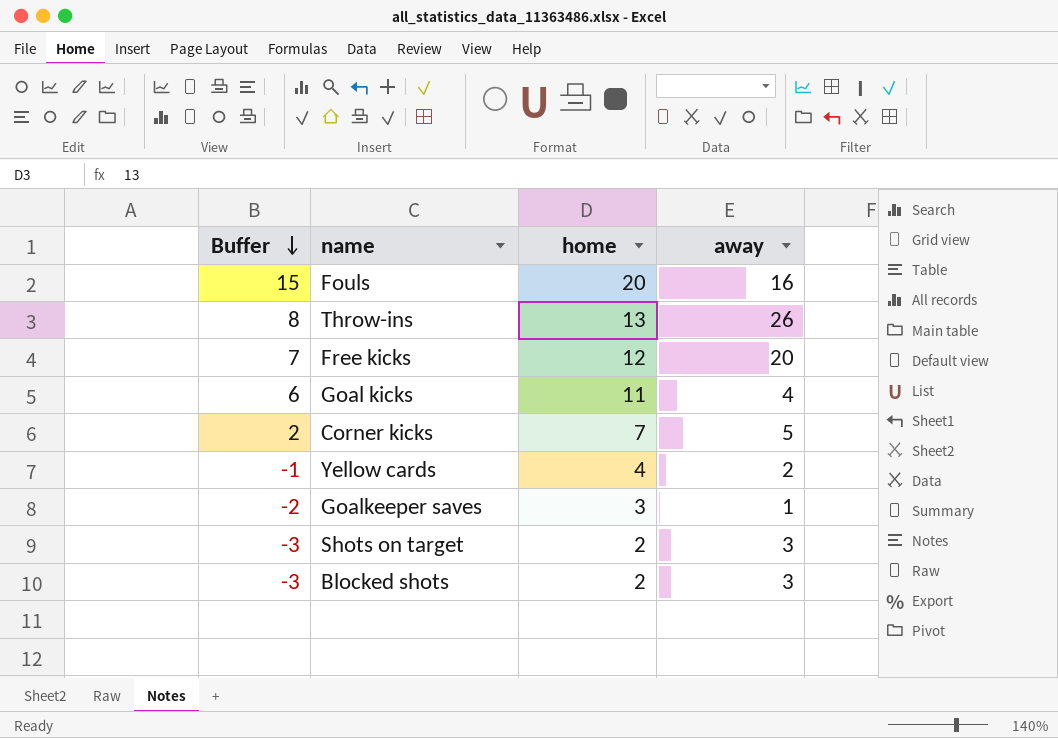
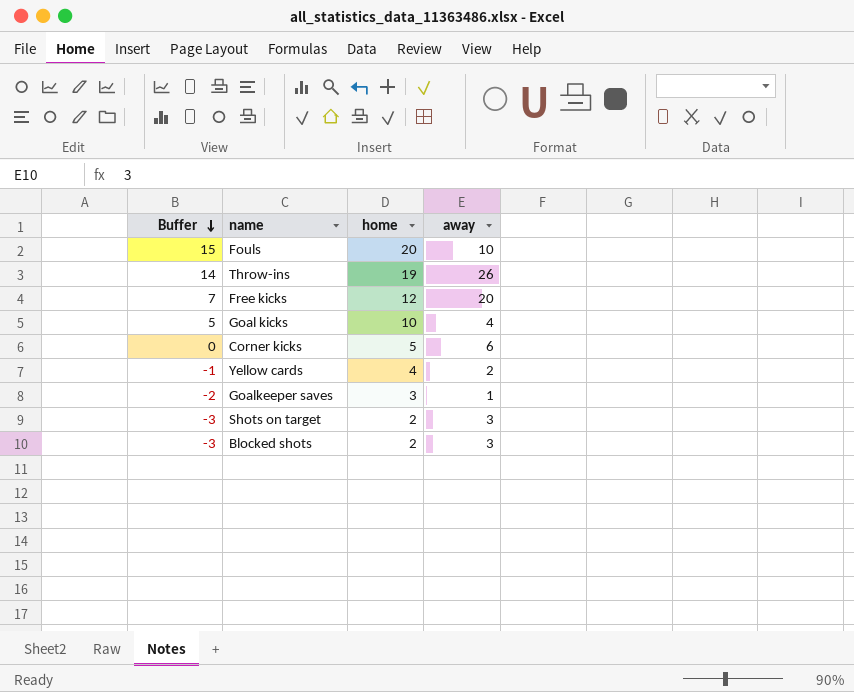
Fouls | away: 16 -> 10
Throw-ins | Buffer: 8 -> 14
Throw-ins | home: 13 -> 19
Goal kicks | Buffer: 6 -> 5
Goal kicks | home: 11 -> 10
Corner kicks | Buffer: 2 -> 0
Corner kicks | home: 7 -> 5
Corner kicks | away: 5 -> 6

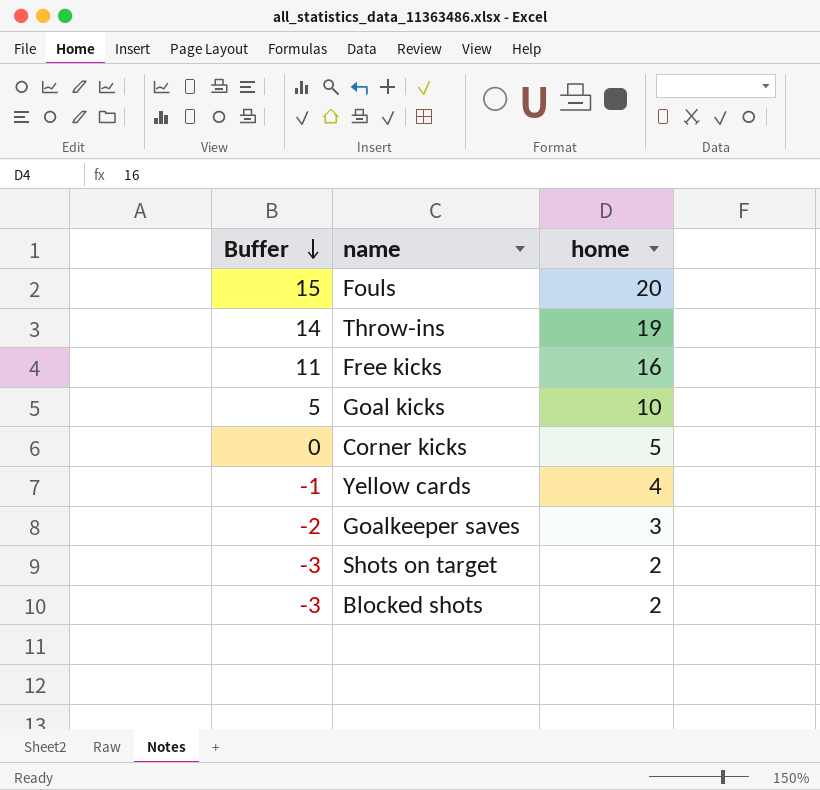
column away | position: 4 -> none
Free kicks | Buffer: 7 -> 11
Free kicks | home: 12 -> 16

